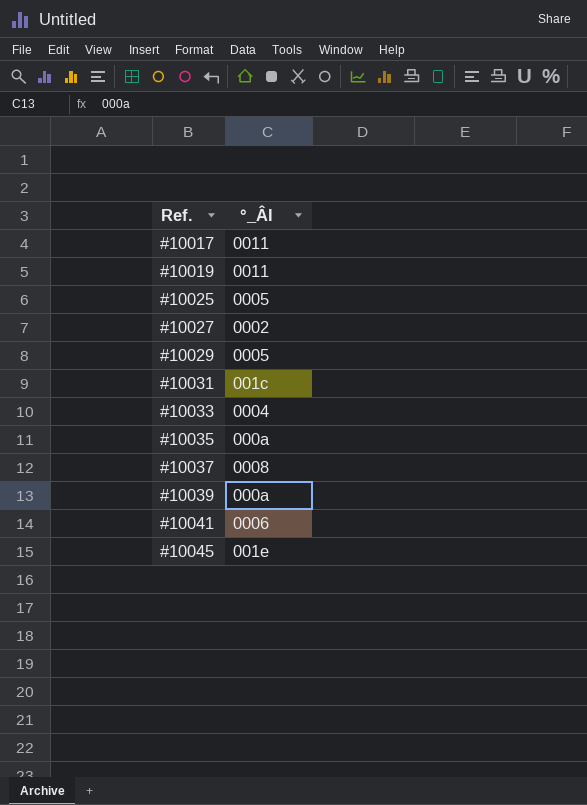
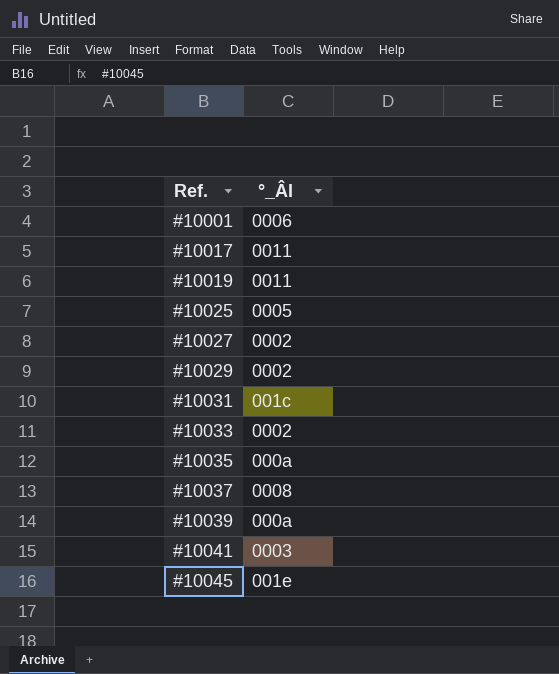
row #10001: none -> 0006
#10029 | °_ÂI: 0005 -> 0002
#10033 | °_ÂI: 0004 -> 0002
#10041 | °_ÂI: 0006 -> 0003

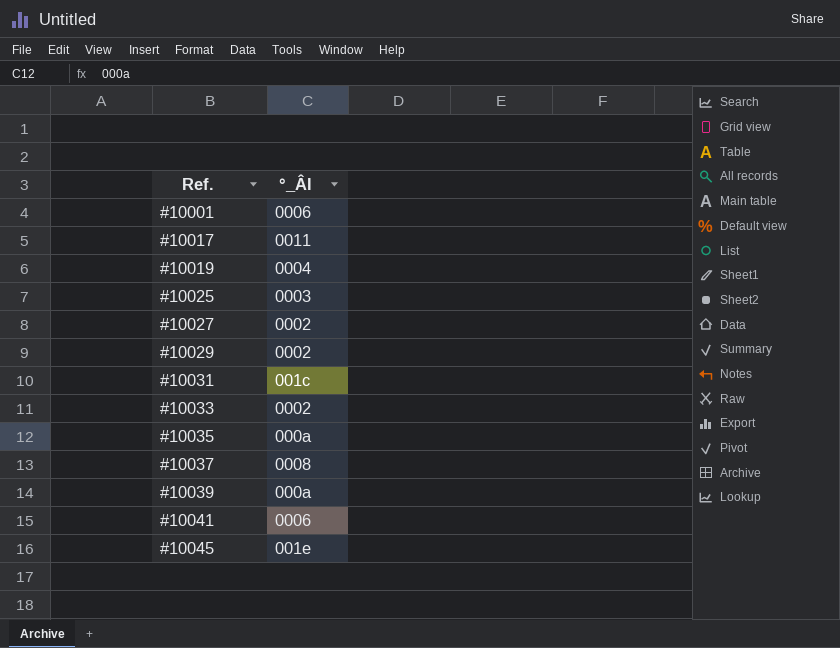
#10019 | °_ÂI: 0011 -> 0004
#10025 | °_ÂI: 0005 -> 0003
#10041 | °_ÂI: 0003 -> 0006

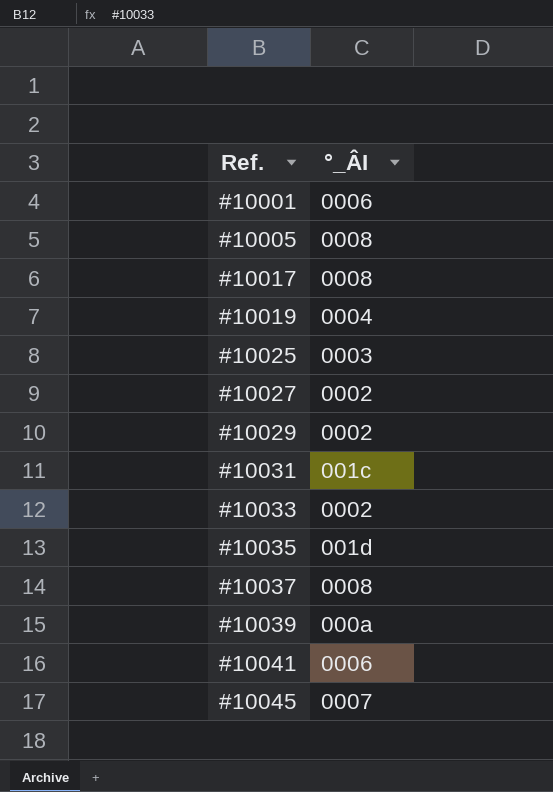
row #10005: none -> 0008
#10017 | °_ÂI: 0011 -> 0008
#10035 | °_ÂI: 000a -> 001d
#10045 | °_ÂI: 001e -> 0007

